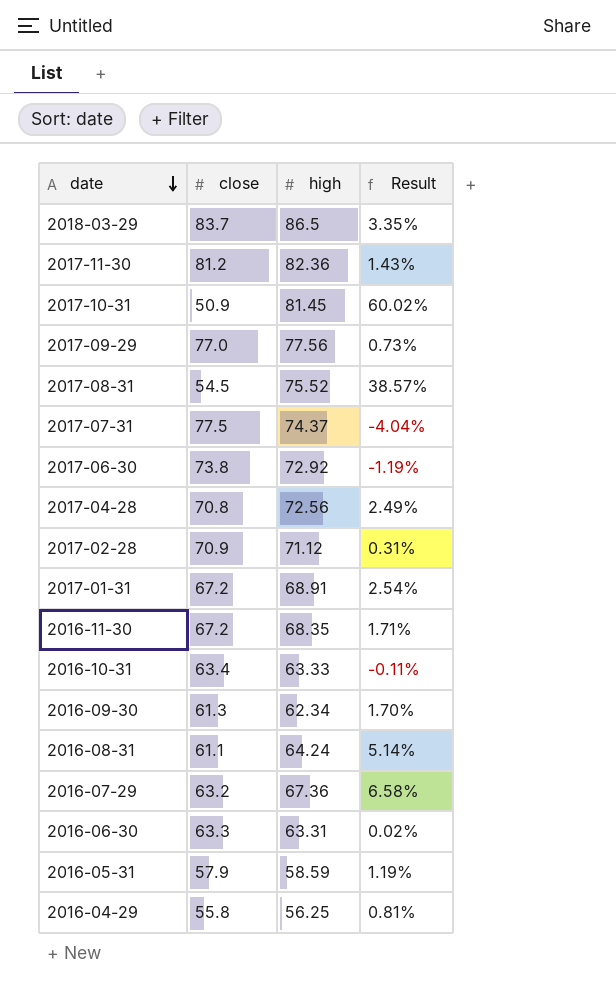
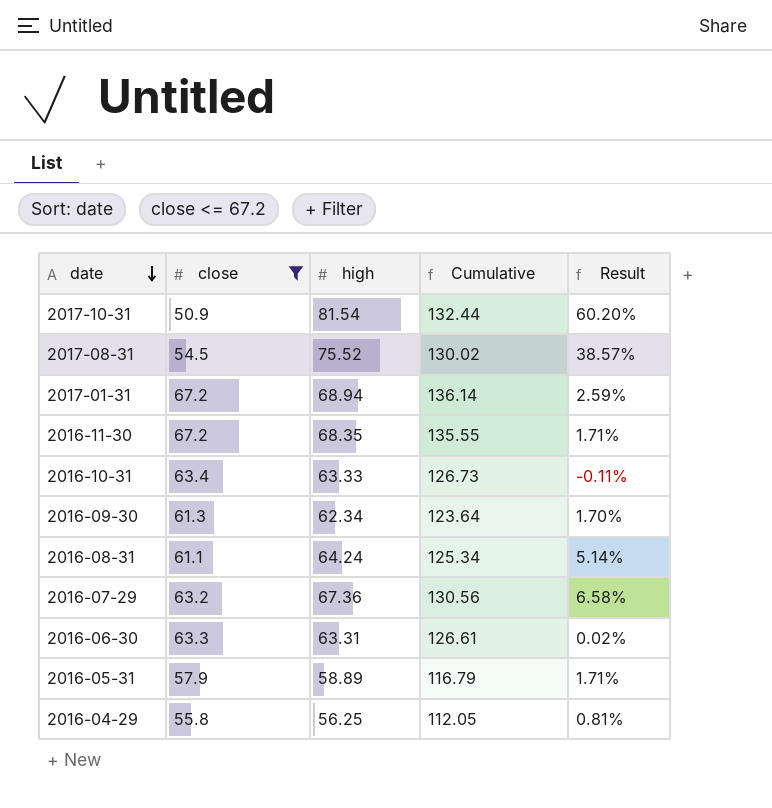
filter: none -> close <= 67.2
column Cumulative | formula: none -> [close] + [high]
2017-10-31 | high: 81.45 -> 81.54
2017-10-31 | Result: 60.02% -> 60.20%
2017-01-31 | high: 68.91 -> 68.94
2017-01-31 | Result: 2.54% -> 2.59%
2016-05-31 | high: 58.59 -> 58.89
2016-05-31 | Result: 1.19% -> 1.71%

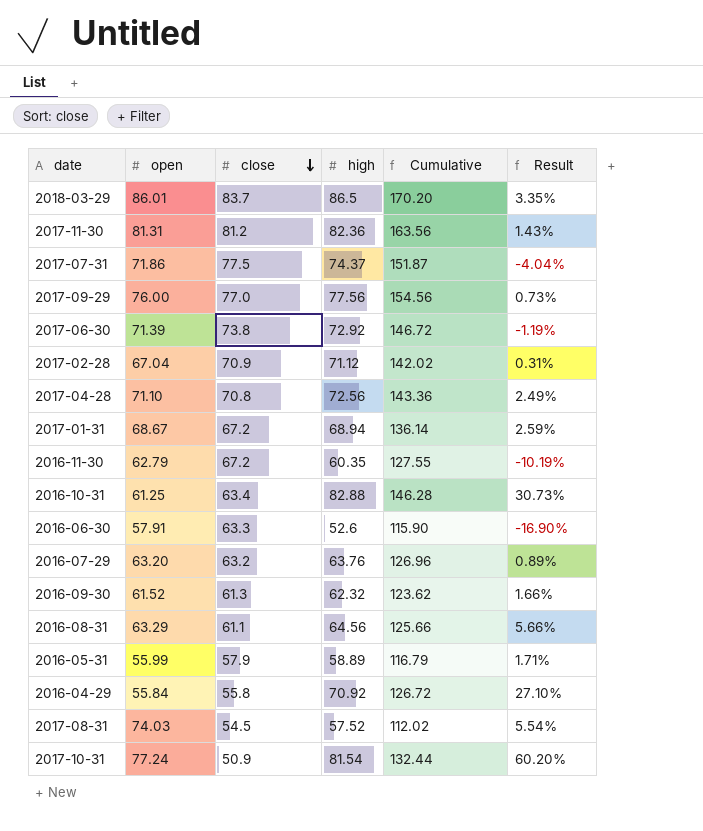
filter: close <= 67.2 -> none
row order: date descending -> close descending
column open | position: none -> 2
2016-11-30 | high: 68.35 -> 60.35
2016-11-30 | Cumulative: 135.55 -> 127.55
2016-11-30 | Result: 1.71% -> -10.19%
2016-10-31 | high: 63.33 -> 82.88
2016-10-31 | Cumulative: 126.73 -> 146.28
2016-10-31 | Result: -0.11% -> 30.73%
2016-06-30 | high: 63.31 -> 52.6
2016-06-30 | Cumulative: 126.61 -> 115.90
2016-06-30 | Result: 0.02% -> -16.90%
2016-07-29 | high: 67.36 -> 63.76
2016-07-29 | Cumulative: 130.56 -> 126.96
2016-07-29 | Result: 6.58% -> 0.89%
2016-09-30 | high: 62.34 -> 62.32
2016-09-30 | Cumulative: 123.64 -> 123.62
2016-09-30 | Result: 1.70% -> 1.66%
2016-08-31 | high: 64.24 -> 64.56
2016-08-31 | Cumulative: 125.34 -> 125.66
2016-08-31 | Result: 5.14% -> 5.66%
2016-04-29 | high: 56.25 -> 70.92
2016-04-29 | Cumulative: 112.05 -> 126.72
2016-04-29 | Result: 0.81% -> 27.10%
2017-08-31 | high: 75.52 -> 57.52
2017-08-31 | Cumulative: 130.02 -> 112.02
2017-08-31 | Result: 38.57% -> 5.54%

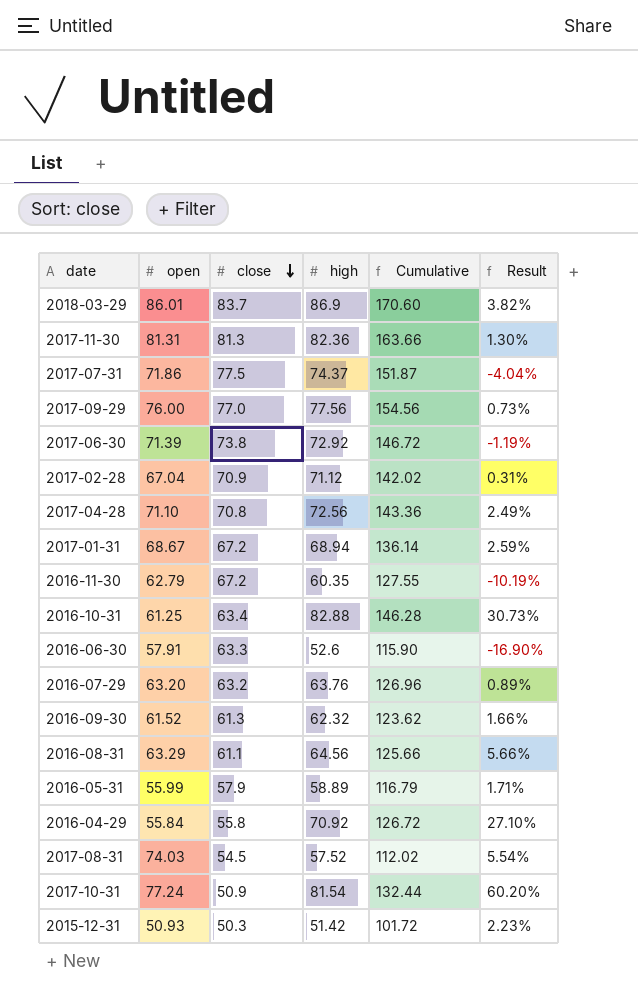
2018-03-29 | high: 86.5 -> 86.9
2018-03-29 | Cumulative: 170.20 -> 170.60
2018-03-29 | Result: 3.35% -> 3.82%
2017-11-30 | close: 81.2 -> 81.3
2017-11-30 | Cumulative: 163.56 -> 163.66
2017-11-30 | Result: 1.43% -> 1.30%
row 2015-12-31: none -> 50.93 | 50.3 | 51.42 | 101.72 | 2.23%

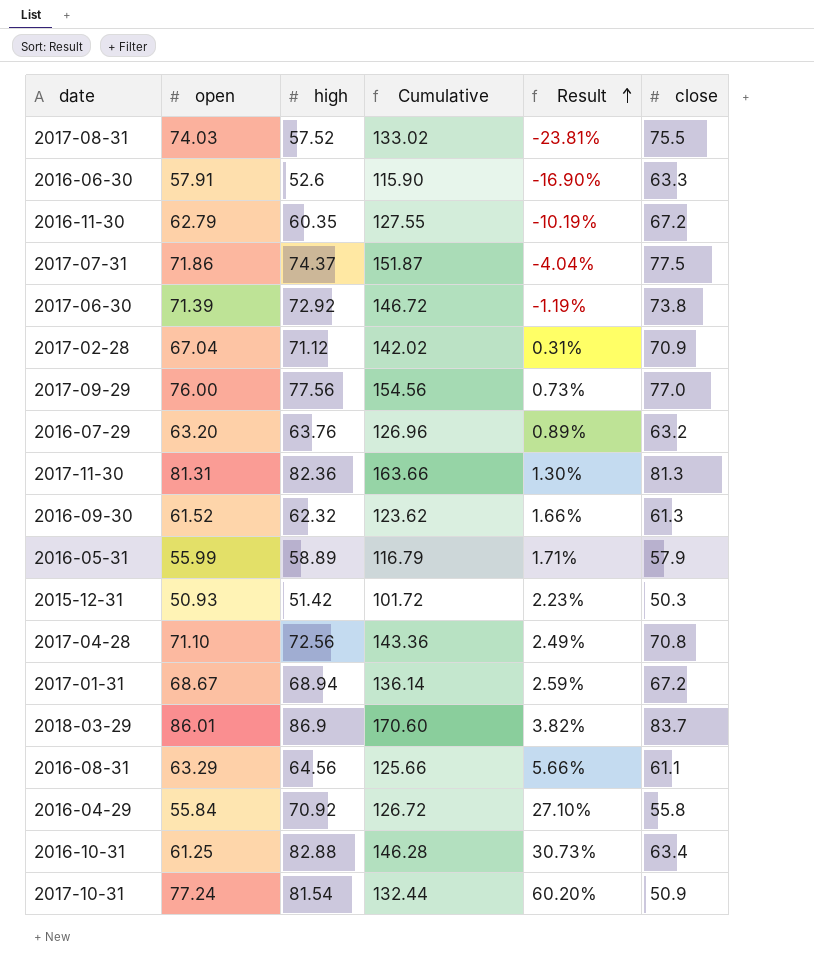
row order: close descending -> Result ascending
column close | position: 3 -> 6
2017-08-31 | Cumulative: 112.02 -> 133.02
2017-08-31 | Result: 5.54% -> -23.81%
2017-08-31 | close: 54.5 -> 75.5

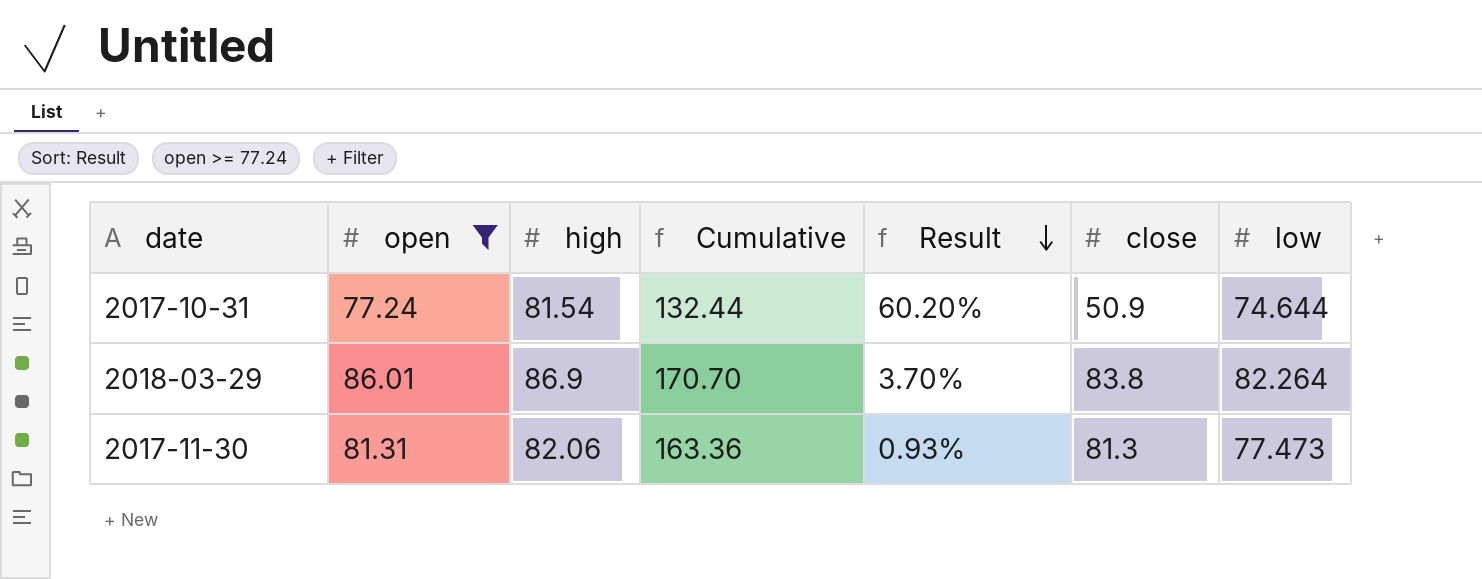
filter: none -> open >= 77.24
row order: Result ascending -> Result descending
column low | position: none -> 7
2018-03-29 | Cumulative: 170.60 -> 170.70
2018-03-29 | Result: 3.82% -> 3.70%
2018-03-29 | close: 83.7 -> 83.8
2017-11-30 | high: 82.36 -> 82.06
2017-11-30 | Cumulative: 163.66 -> 163.36
2017-11-30 | Result: 1.30% -> 0.93%

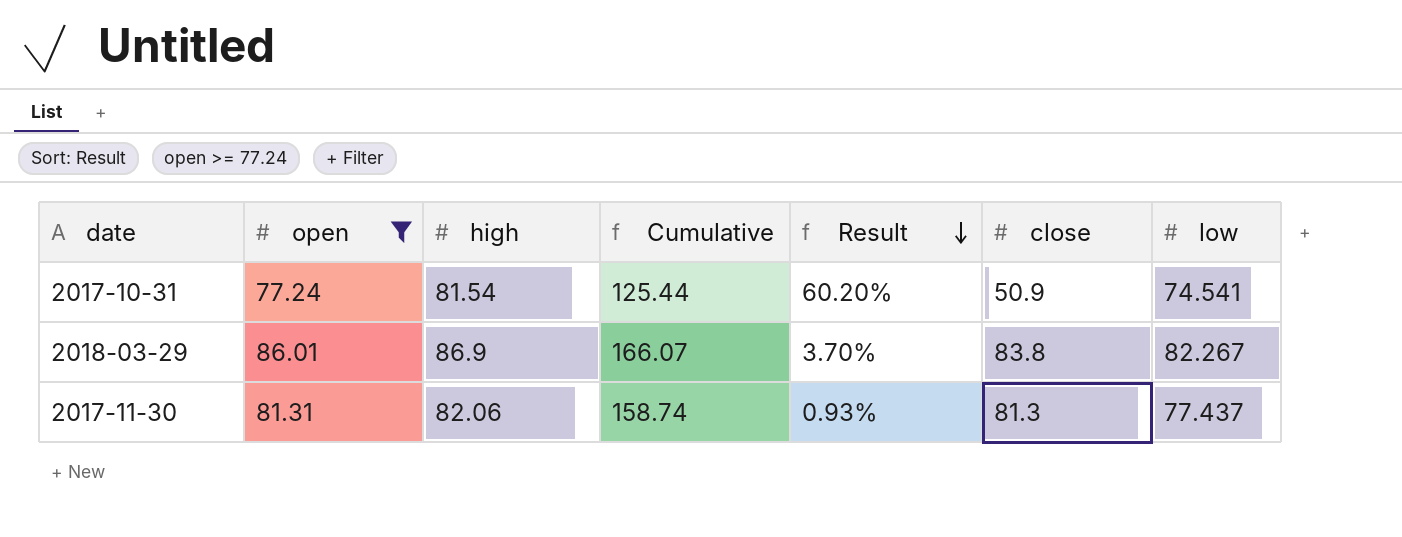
column Cumulative | formula: [high] + [close] -> [close] + [low]
2017-10-31 | low: 74.644 -> 74.541
2018-03-29 | low: 82.264 -> 82.267
2017-11-30 | low: 77.473 -> 77.437

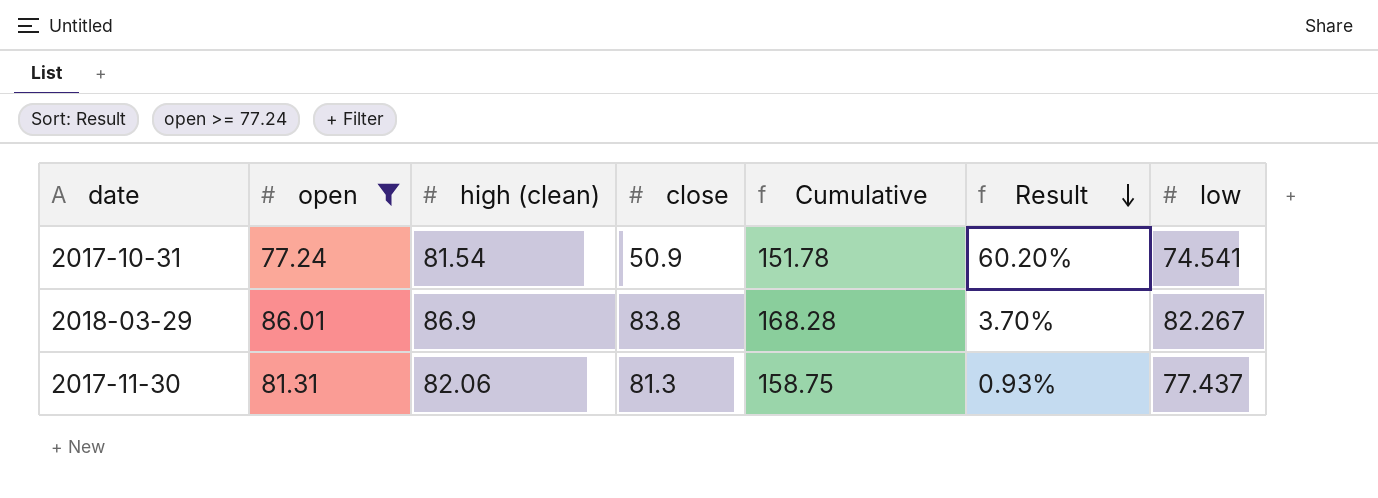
column name: high -> high (clean)
column close | position: 6 -> 4
column Cumulative | formula: [close] + [low] -> [open] + [low]

